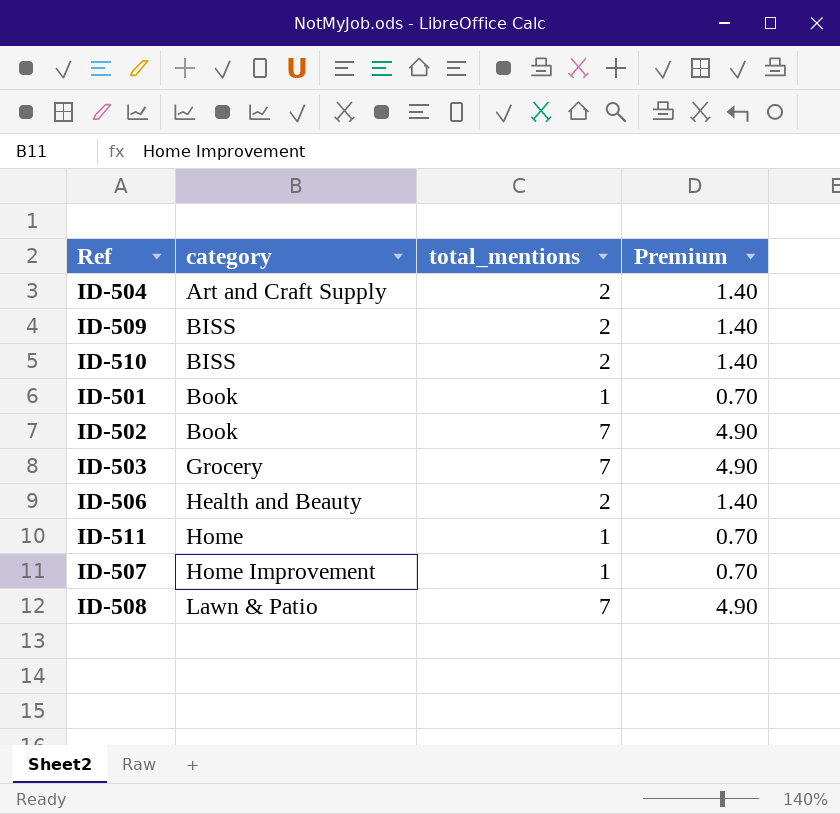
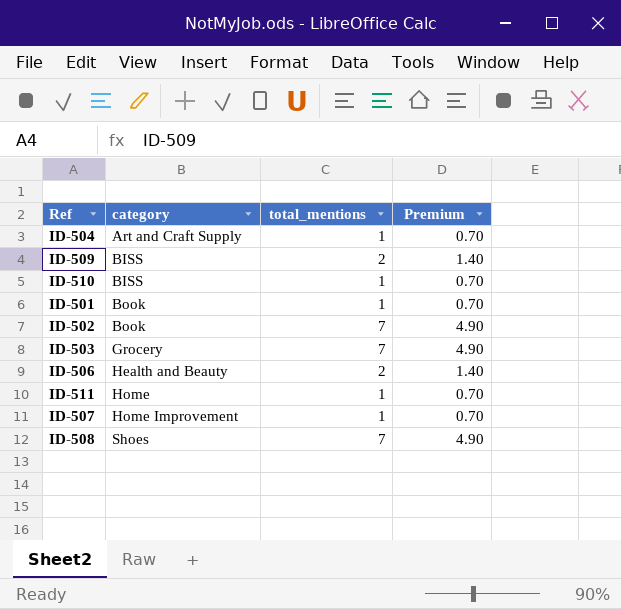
ID-504 | total_mentions: 2 -> 1
ID-504 | Premium: 1.40 -> 0.70
ID-510 | total_mentions: 2 -> 1
ID-510 | Premium: 1.40 -> 0.70
ID-508 | category: Lawn & Patio -> Shoes

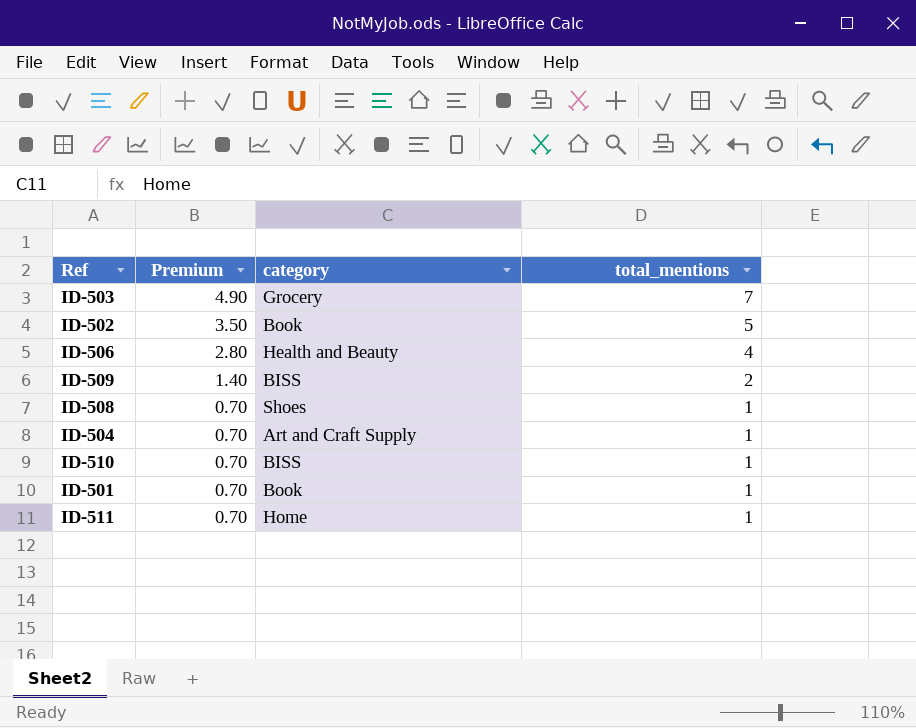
row order: category ascending -> Premium descending
column Premium | position: 4 -> 2
row ID-507: Home Improvement | 1 | 0.70 -> none
ID-502 | Premium: 4.90 -> 3.50
ID-502 | total_mentions: 7 -> 5
ID-506 | Premium: 1.40 -> 2.80
ID-506 | total_mentions: 2 -> 4
ID-508 | Premium: 4.90 -> 0.70
ID-508 | total_mentions: 7 -> 1

